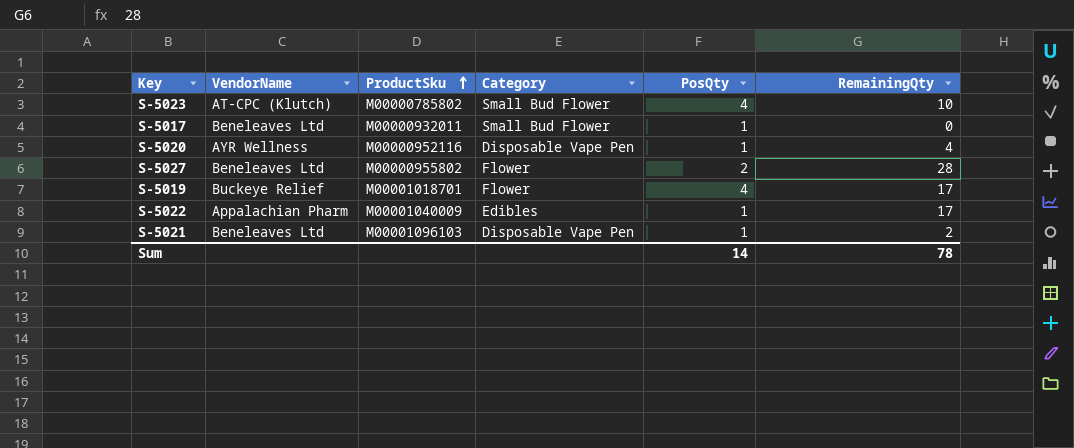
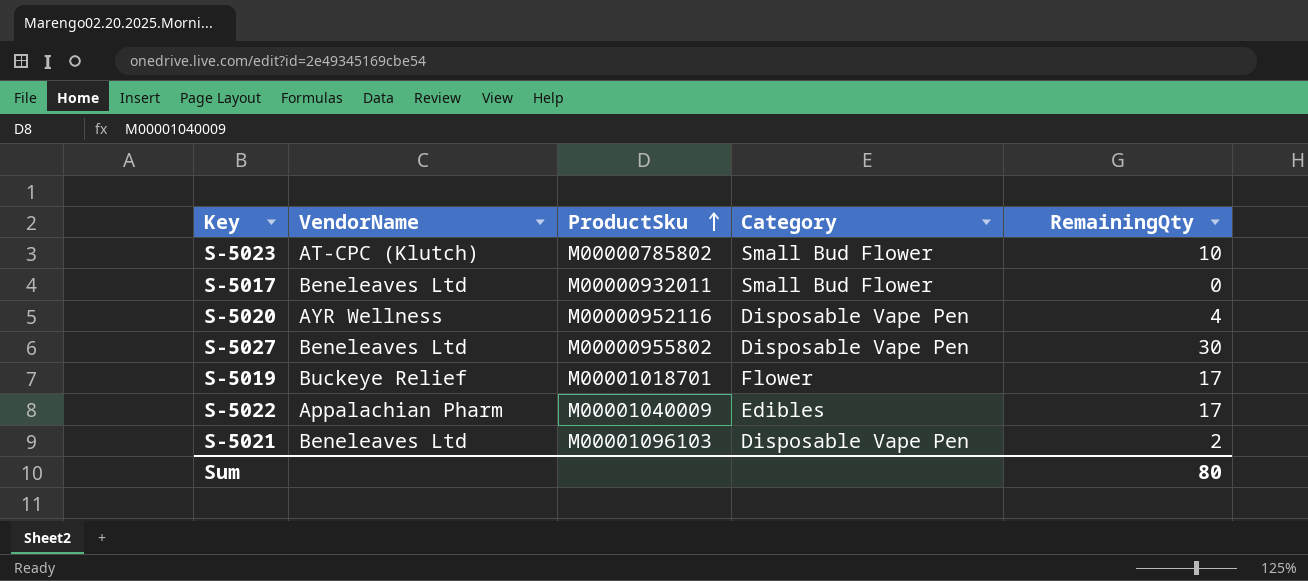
column PosQty | position: 5 -> none
S-5027 | Category: Flower -> Disposable Vape Pen
S-5027 | RemainingQty: 28 -> 30
Sum | RemainingQty: 78 -> 80

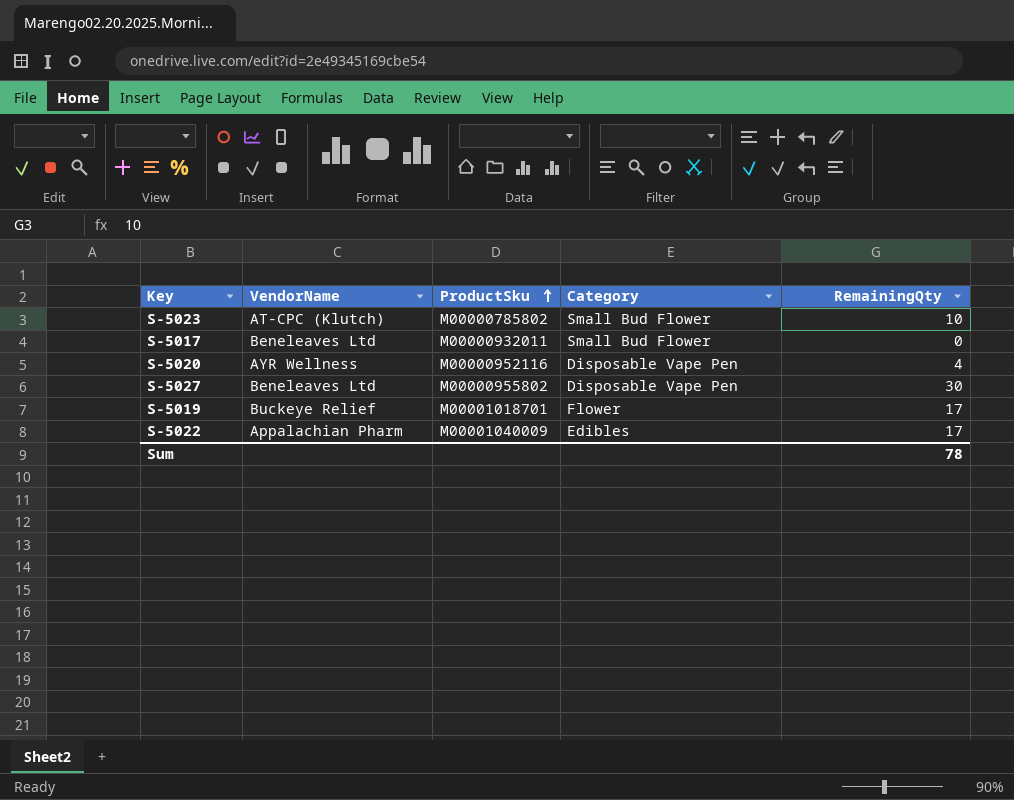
row S-5021: Beneleaves Ltd | M00001096103 | Disposable Vape Pen | 2 -> none
Sum | RemainingQty: 80 -> 78

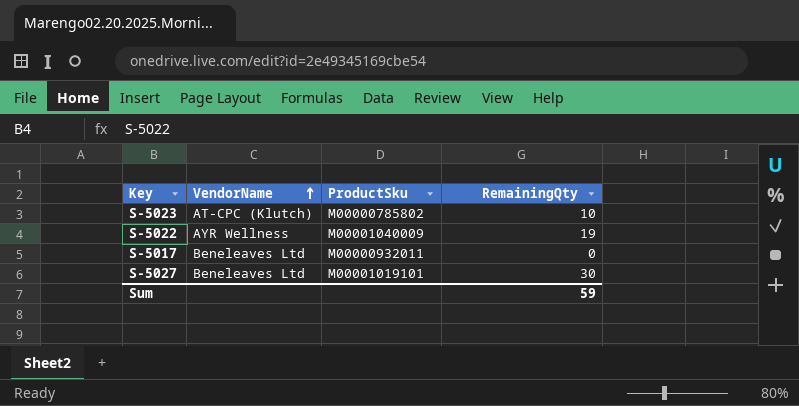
row order: ProductSku ascending -> VendorName ascending
column Category | position: 4 -> none
row S-5020: AYR Wellness | M00000952116 | Disposable Vape Pen | 4 -> none
row S-5019: Buckeye Relief | M00001018701 | Flower | 17 -> none
S-5022 | VendorName: Appalachian Pharm -> AYR Wellness
S-5022 | RemainingQty: 17 -> 19
S-5027 | ProductSku: M00000955802 -> M00001019101
Sum | RemainingQty: 78 -> 59

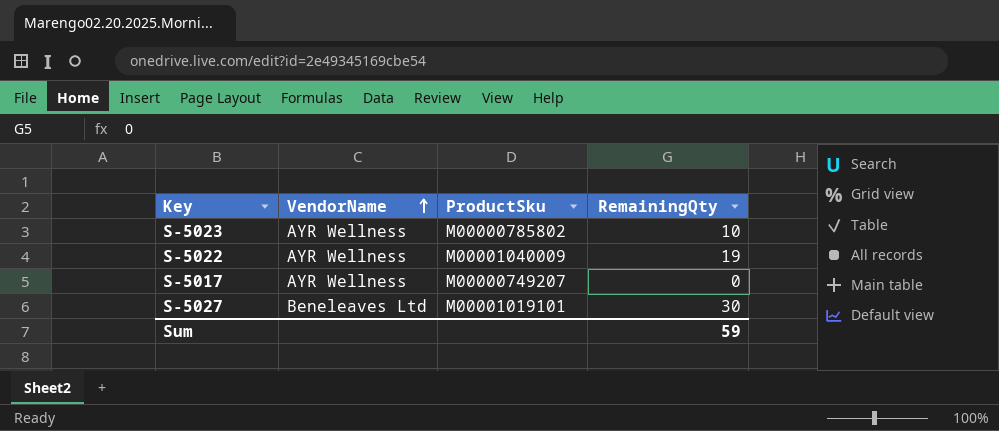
S-5023 | VendorName: AT-CPC (Klutch) -> AYR Wellness
S-5017 | VendorName: Beneleaves Ltd -> AYR Wellness
S-5017 | ProductSku: M00000932011 -> M00000749207

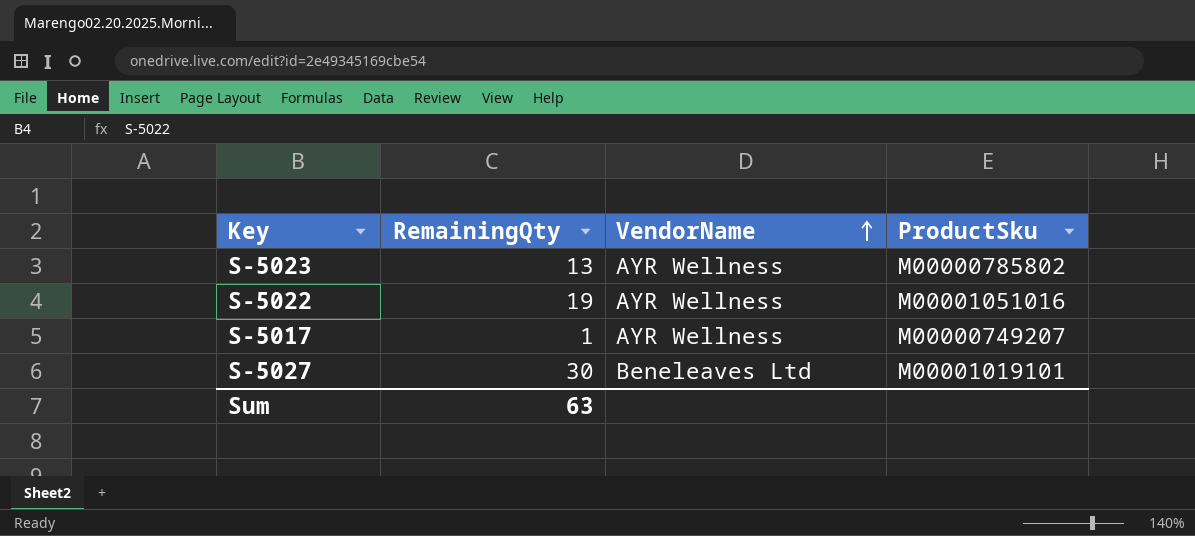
column RemainingQty | position: 4 -> 2
S-5023 | RemainingQty: 10 -> 13
S-5022 | ProductSku: M00001040009 -> M00001051016
S-5017 | RemainingQty: 0 -> 1
Sum | RemainingQty: 59 -> 63

